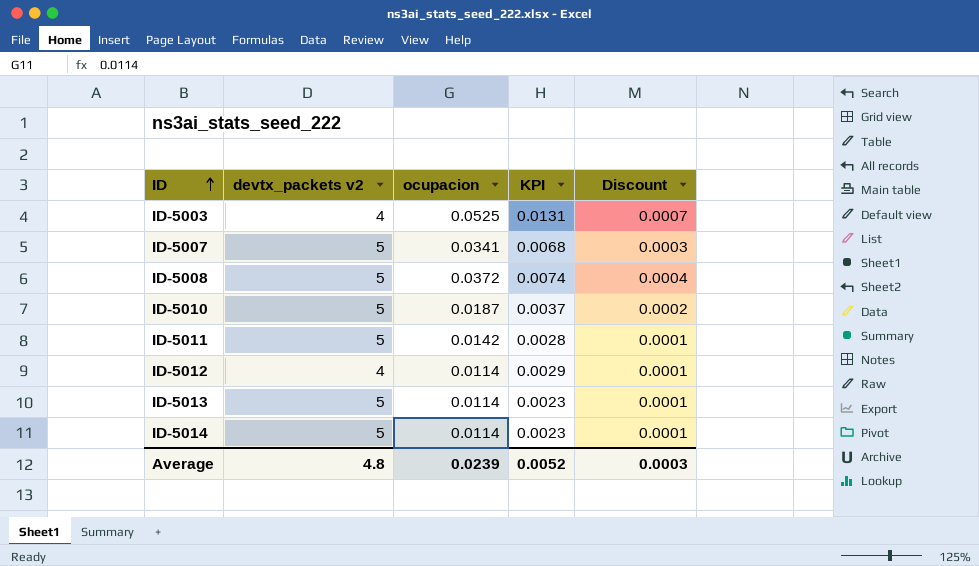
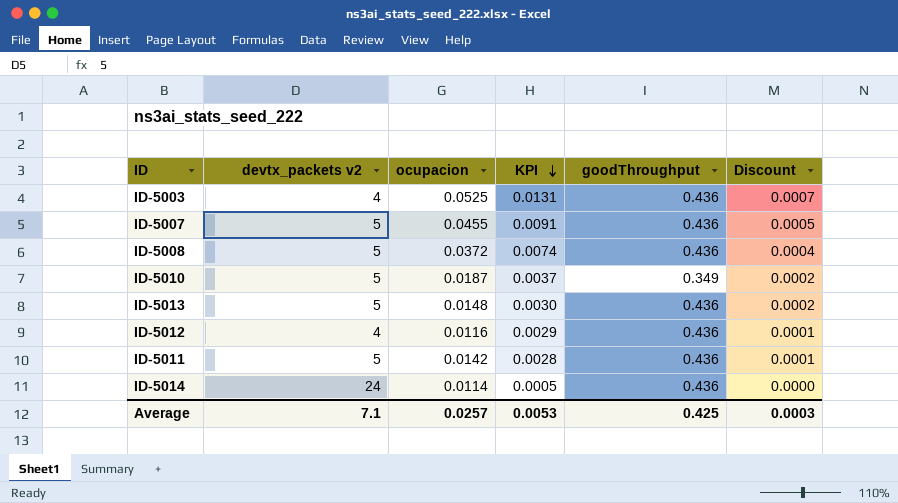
row order: ID ascending -> KPI descending
column goodThroughput | position: none -> 5
ID-5007 | ocupacion: 0.0341 -> 0.0455
ID-5007 | KPI: 0.0068 -> 0.0091
ID-5007 | Discount: 0.0003 -> 0.0005
ID-5013 | ocupacion: 0.0114 -> 0.0148
ID-5013 | KPI: 0.0023 -> 0.0030
ID-5013 | Discount: 0.0001 -> 0.0002
ID-5012 | ocupacion: 0.0114 -> 0.0116
ID-5014 | devtx_packets v2: 5 -> 24
ID-5014 | KPI: 0.0023 -> 0.0005
ID-5014 | Discount: 0.0001 -> 0.0000
Average | devtx_packets v2: 4.8 -> 7.1
Average | ocupacion: 0.0239 -> 0.0257
Average | KPI: 0.0052 -> 0.0053

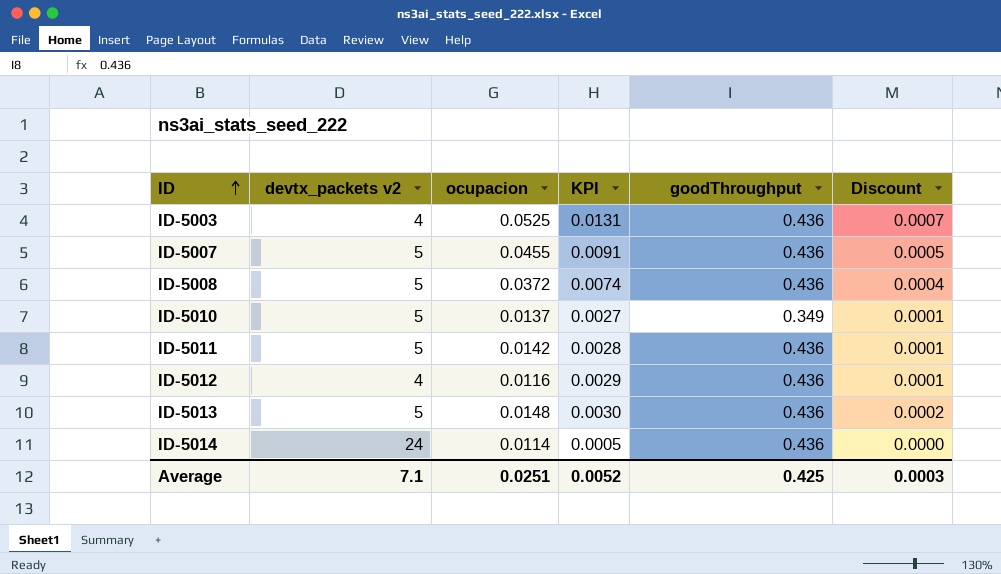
row order: KPI descending -> ID ascending
ID-5010 | ocupacion: 0.0187 -> 0.0137
ID-5010 | KPI: 0.0037 -> 0.0027
ID-5010 | Discount: 0.0002 -> 0.0001
Average | ocupacion: 0.0257 -> 0.0251
Average | KPI: 0.0053 -> 0.0052

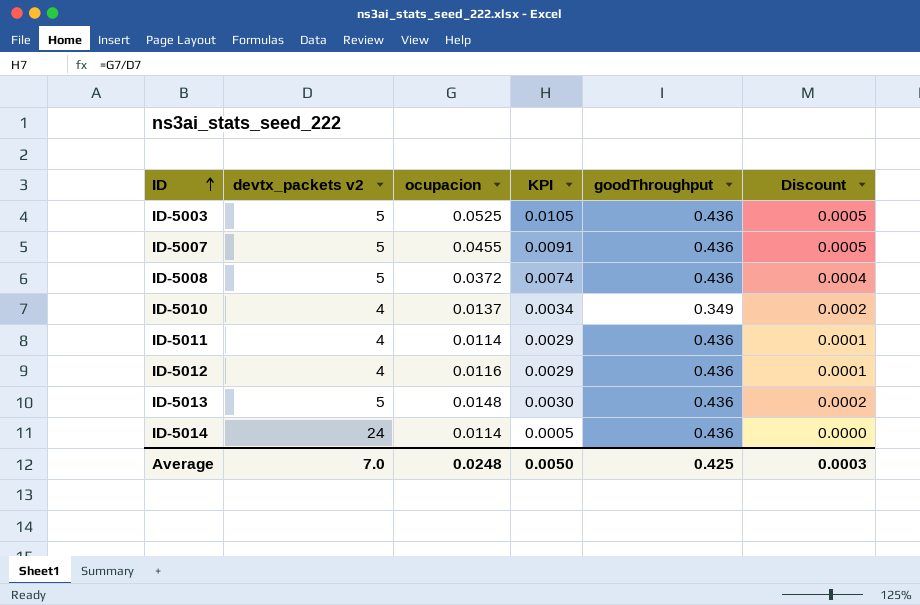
ID-5003 | devtx_packets v2: 4 -> 5
ID-5003 | KPI: 0.0131 -> 0.0105
ID-5003 | Discount: 0.0007 -> 0.0005
ID-5010 | devtx_packets v2: 5 -> 4
ID-5010 | KPI: 0.0027 -> 0.0034
ID-5010 | Discount: 0.0001 -> 0.0002
ID-5011 | devtx_packets v2: 5 -> 4
ID-5011 | ocupacion: 0.0142 -> 0.0114
ID-5011 | KPI: 0.0028 -> 0.0029
Average | devtx_packets v2: 7.1 -> 7.0
Average | ocupacion: 0.0251 -> 0.0248
Average | KPI: 0.0052 -> 0.0050

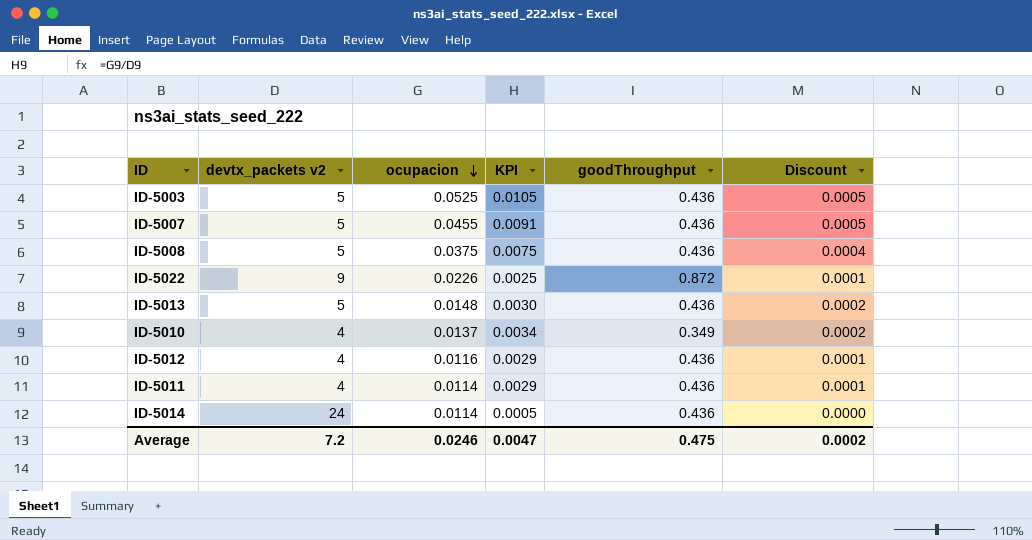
row order: ID ascending -> ocupacion descending
ID-5008 | ocupacion: 0.0372 -> 0.0375
ID-5008 | KPI: 0.0074 -> 0.0075
row ID-5022: none -> 9 | 0.0226 | 0.0025 | 0.872 | 0.0001
Average | devtx_packets v2: 7.0 -> 7.2
Average | ocupacion: 0.0248 -> 0.0246
Average | KPI: 0.0050 -> 0.0047
Average | goodThroughput: 0.425 -> 0.475
Average | Discount: 0.0003 -> 0.0002

